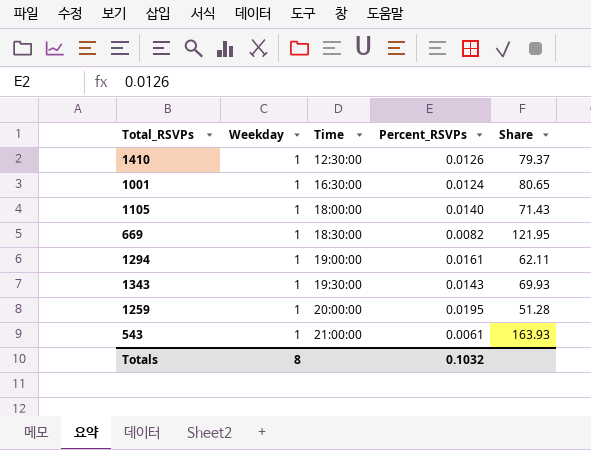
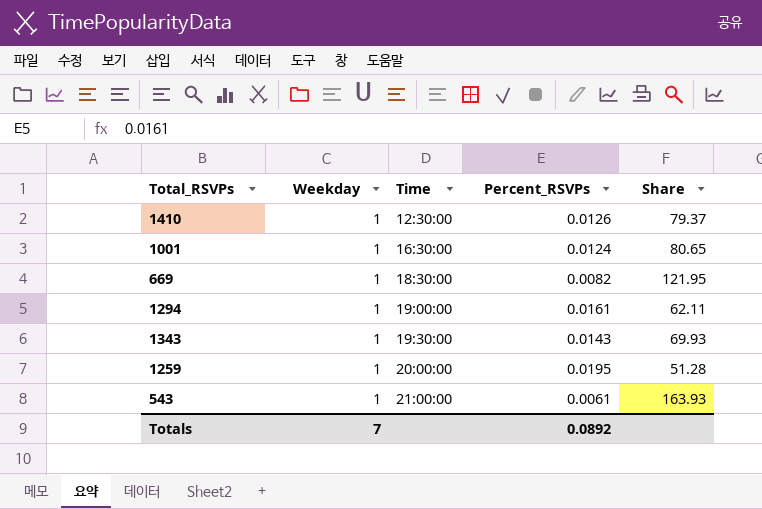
row 1105: 1 | 18:00:00 | 0.0140 | 71.43 -> none
Totals | Weekday: 8 -> 7
Totals | Percent_RSVPs: 0.1032 -> 0.0892

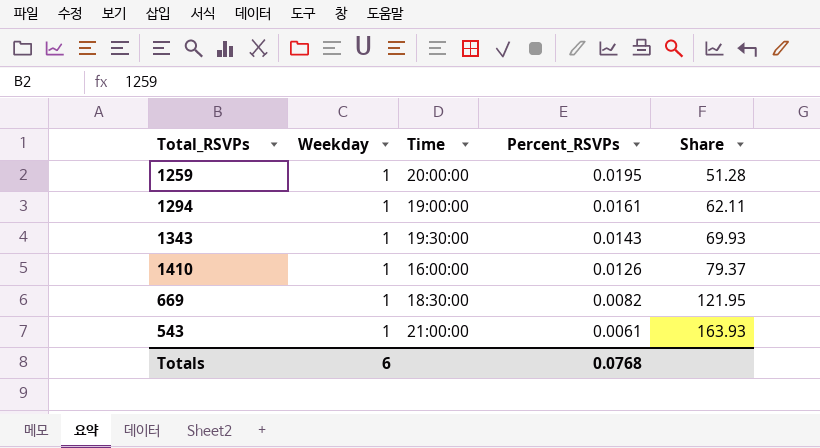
row order: Time ascending -> Percent_RSVPs descending
row 1001: 1 | 16:30:00 | 0.0124 | 80.65 -> none
1410 | Time: 12:30:00 -> 16:00:00
Totals | Weekday: 7 -> 6
Totals | Percent_RSVPs: 0.0892 -> 0.0768

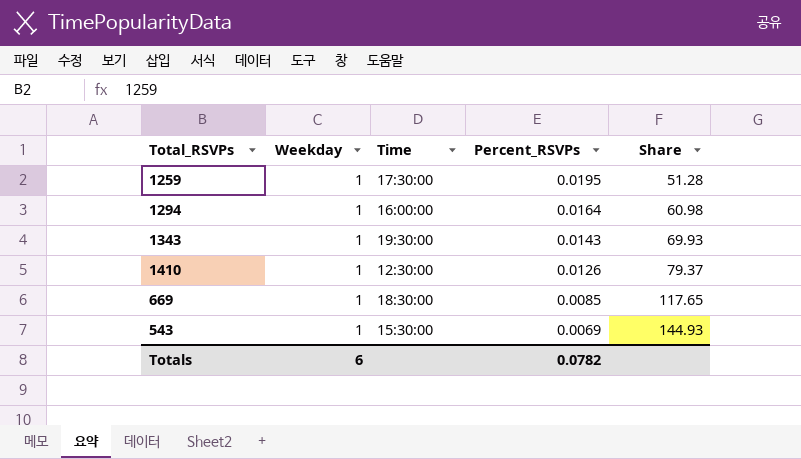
1259 | Time: 20:00:00 -> 17:30:00
1294 | Time: 19:00:00 -> 16:00:00
1294 | Percent_RSVPs: 0.0161 -> 0.0164
1294 | Share: 62.11 -> 60.98
1410 | Time: 16:00:00 -> 12:30:00
669 | Percent_RSVPs: 0.0082 -> 0.0085
669 | Share: 121.95 -> 117.65
543 | Time: 21:00:00 -> 15:30:00
543 | Percent_RSVPs: 0.0061 -> 0.0069
543 | Share: 163.93 -> 144.93
Totals | Percent_RSVPs: 0.0768 -> 0.0782

